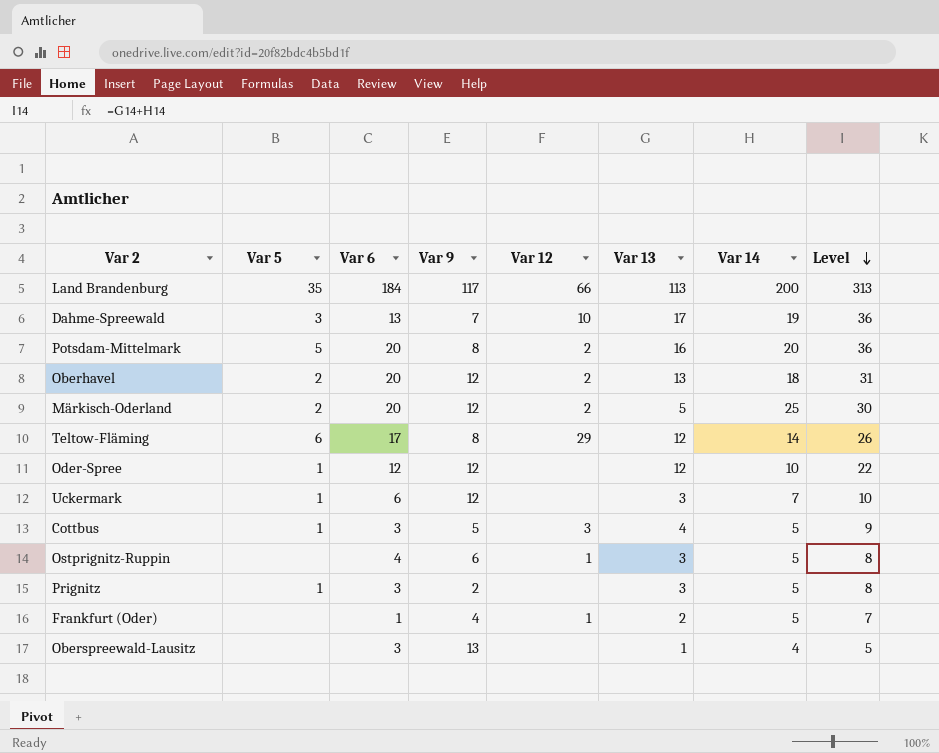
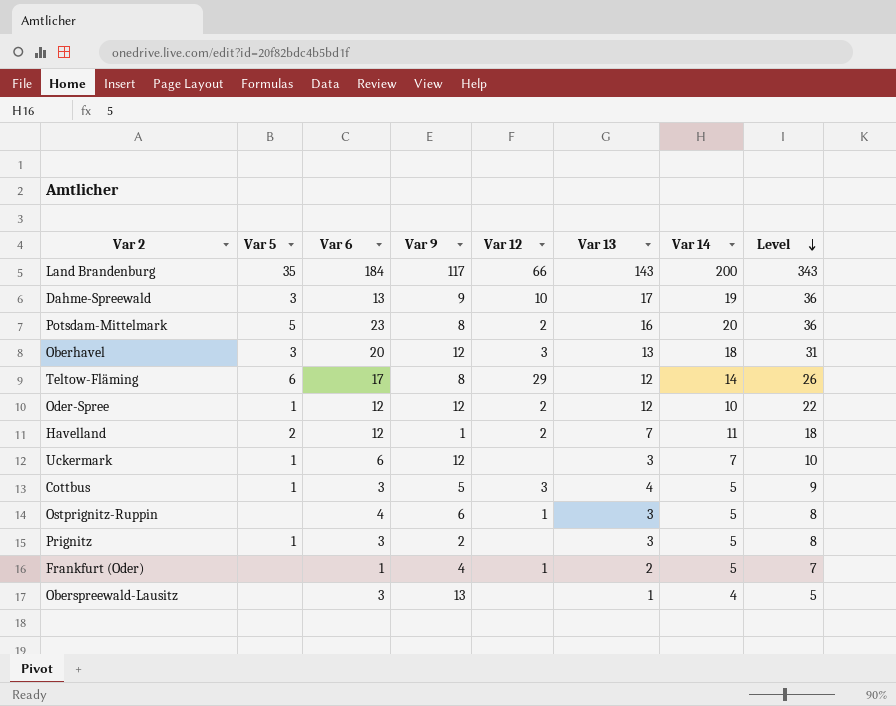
row Märkisch-Oderland: 2 | 20 | 12 | 2 | 5 | 25 | 30 -> none
Land Brandenburg | Var 13: 113 -> 143
Land Brandenburg | Level: 313 -> 343
Dahme-Spreewald | Var 9: 7 -> 9
Potsdam-Mittelmark | Var 6: 20 -> 23
Oberhavel | Var 5: 2 -> 3
Oberhavel | Var 12: 2 -> 3
Oder-Spree | Var 12: none -> 2
row Havelland: none -> 2 | 12 | 1 | 2 | 7 | 11 | 18

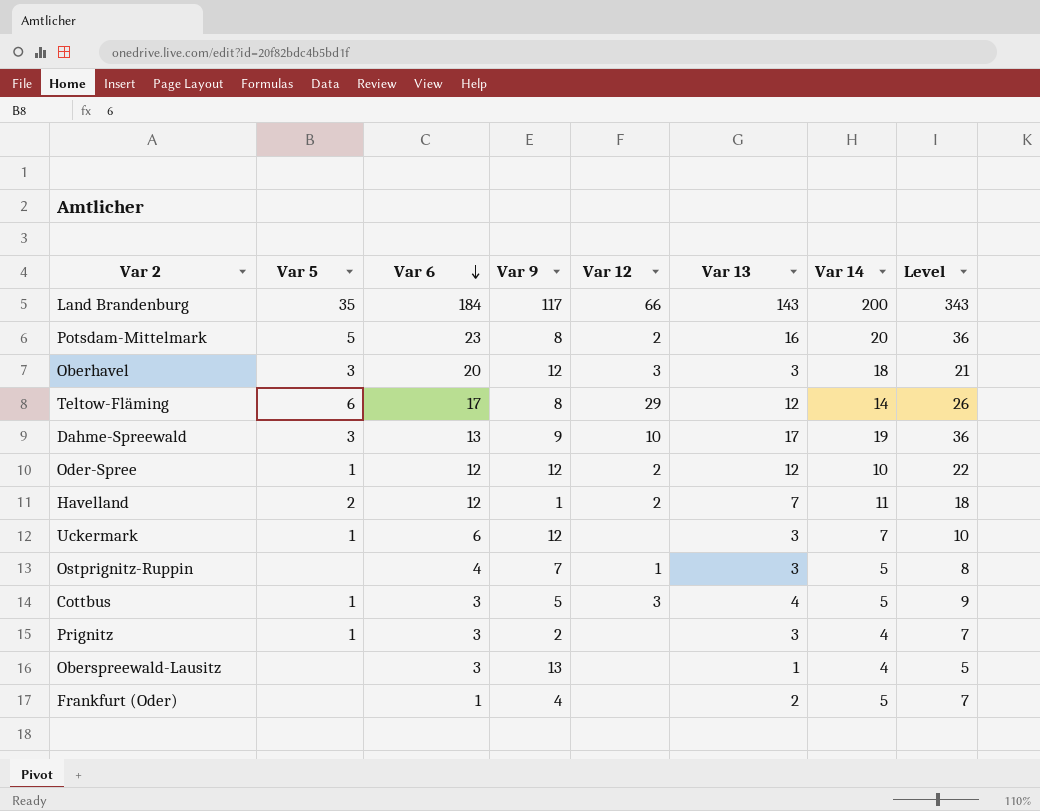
row order: Level descending -> Var 6 descending
Oberhavel | Var 13: 13 -> 3
Oberhavel | Level: 31 -> 21
Ostprignitz-Ruppin | Var 9: 6 -> 7
Prignitz | Var 14: 5 -> 4
Prignitz | Level: 8 -> 7
Frankfurt (Oder) | Var 12: 1 -> none

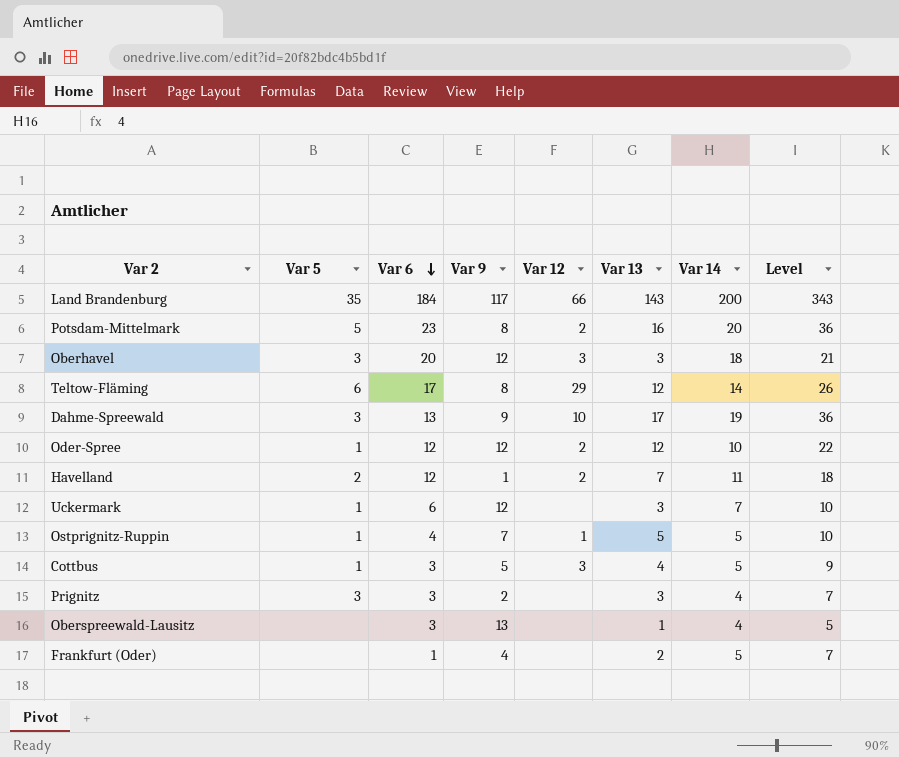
Ostprignitz-Ruppin | Var 5: none -> 1
Ostprignitz-Ruppin | Var 13: 3 -> 5
Ostprignitz-Ruppin | Level: 8 -> 10
Prignitz | Var 5: 1 -> 3

